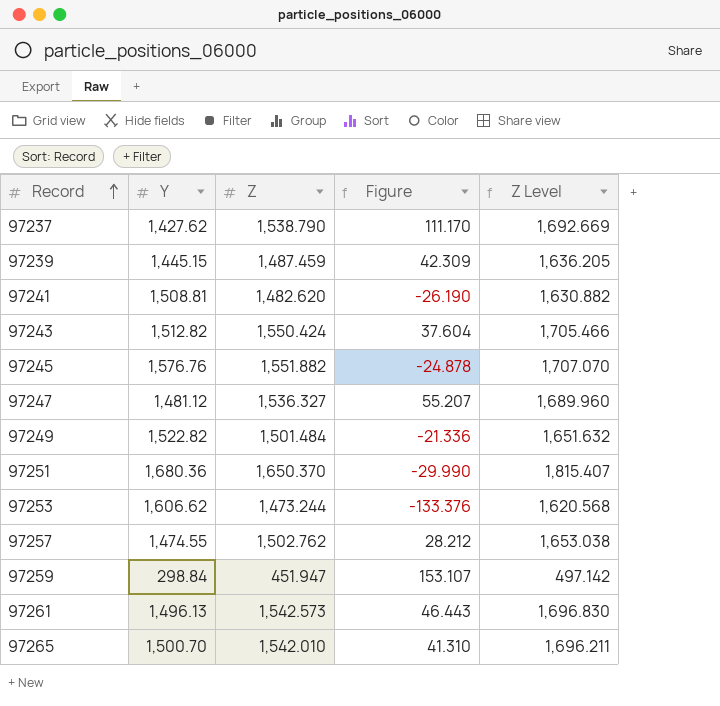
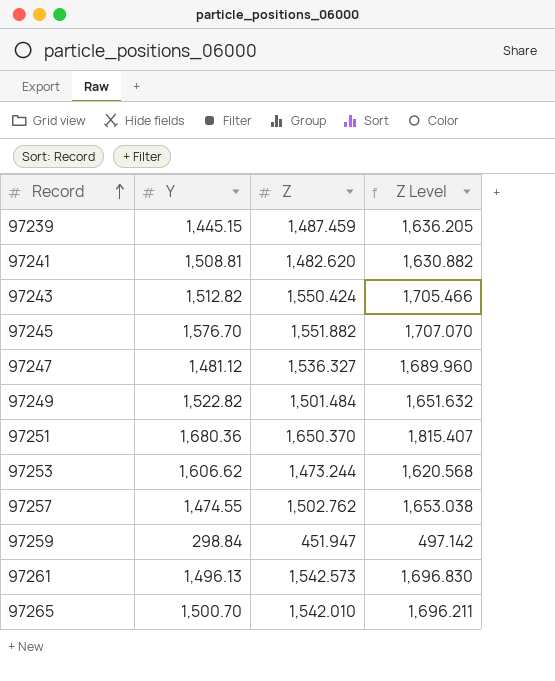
column Figure | formula: [Z] - [Y] -> none
row 97237: 1,427.62 | 1,538.790 | 111.170 | 1,692.669 -> none
97245 | Y: 1,576.76 -> 1,576.70

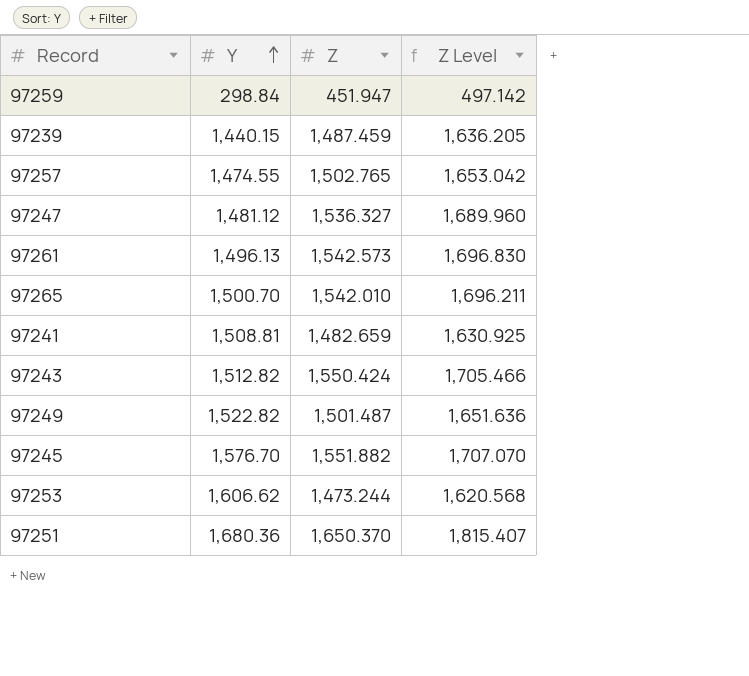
row order: Record ascending -> Y ascending
97239 | Y: 1,445.15 -> 1,440.15
97257 | Z: 1,502.762 -> 1,502.765
97257 | Z Level: 1,653.038 -> 1,653.042
97241 | Z: 1,482.620 -> 1,482.659
97241 | Z Level: 1,630.882 -> 1,630.925
97249 | Z: 1,501.484 -> 1,501.487
97249 | Z Level: 1,651.632 -> 1,651.636

